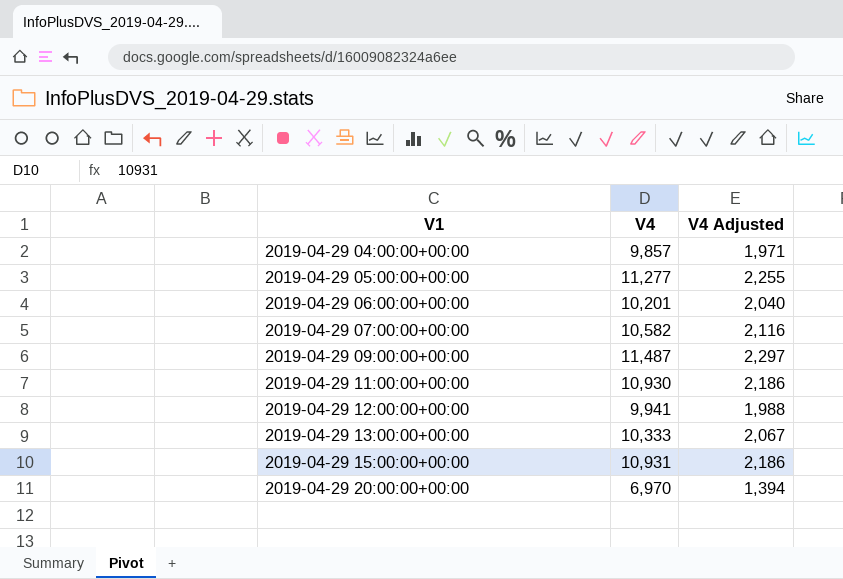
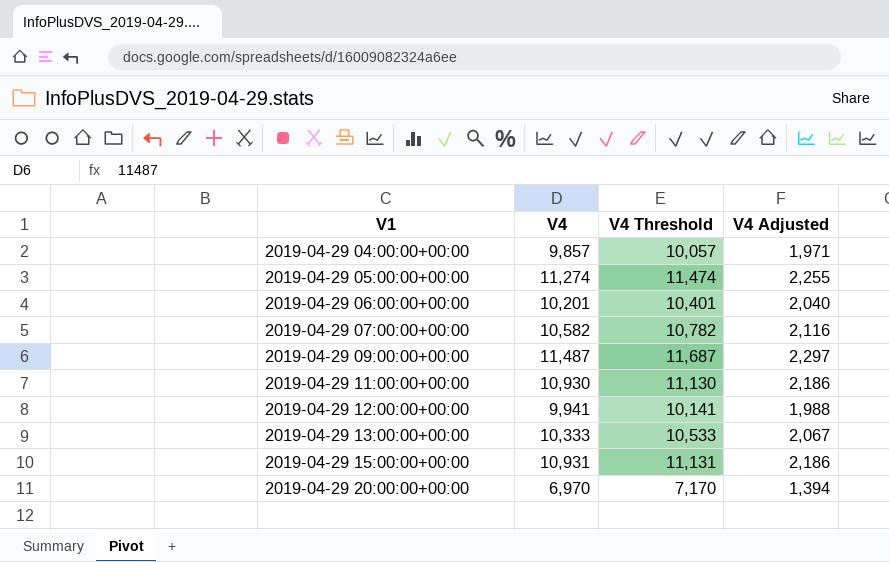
column V4 Threshold | formula: none -> [V4] + 200
2019-04-29 05:00:00+00:00 | V4: 11,277 -> 11,274

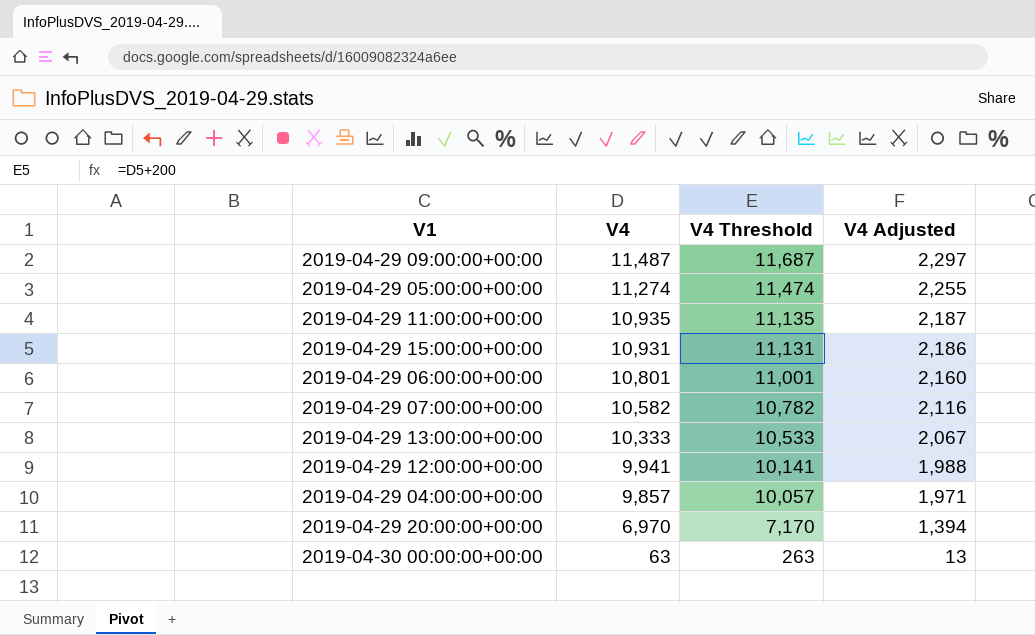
row order: V1 ascending -> V4 descending
2019-04-29 11:00:00+00:00 | V4: 10,930 -> 10,935
2019-04-29 11:00:00+00:00 | V4 Threshold: 11,130 -> 11,135
2019-04-29 11:00:00+00:00 | V4 Adjusted: 2,186 -> 2,187
2019-04-29 06:00:00+00:00 | V4: 10,201 -> 10,801
2019-04-29 06:00:00+00:00 | V4 Threshold: 10,401 -> 11,001
2019-04-29 06:00:00+00:00 | V4 Adjusted: 2,040 -> 2,160
row 2019-04-30 00:00:00+00:00: none -> 63 | 263 | 13

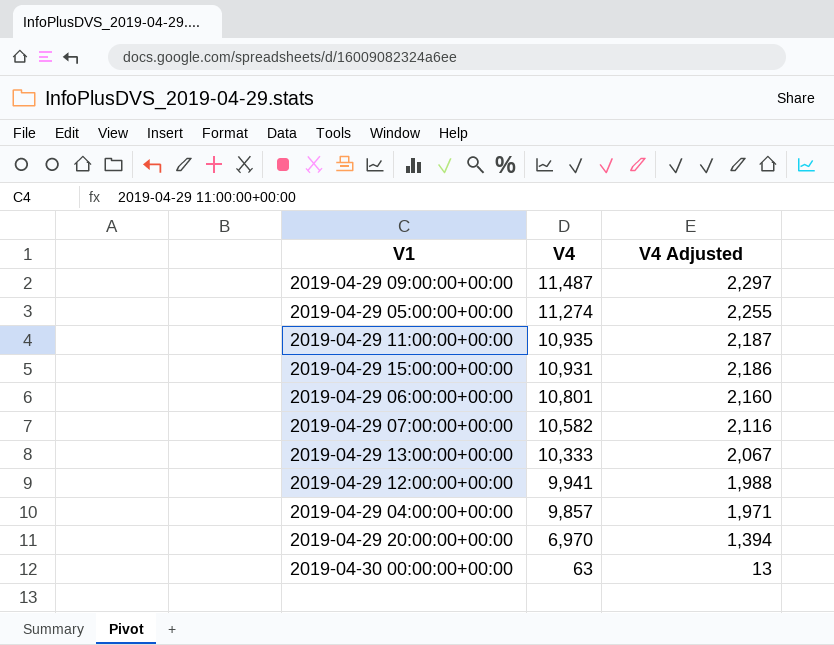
column V4 Threshold | formula: [V4] + 200 -> none

